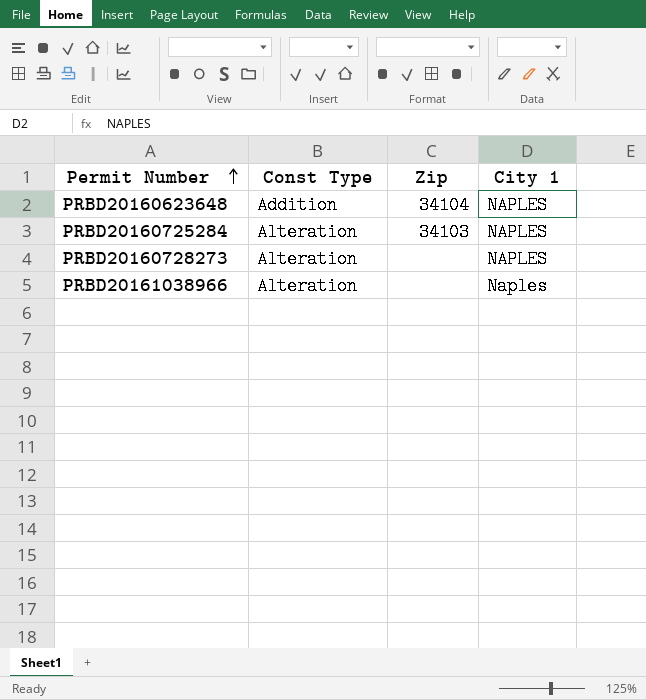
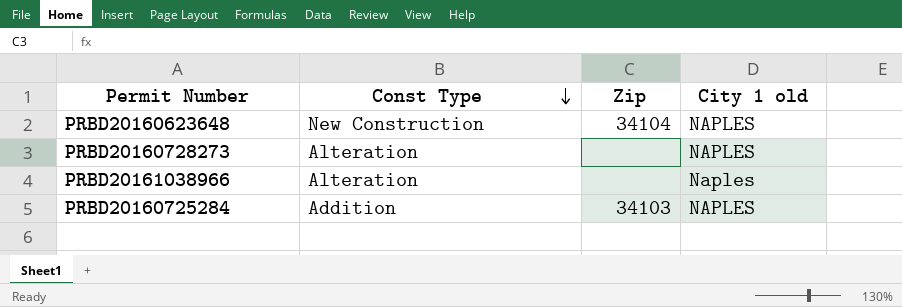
row order: Permit Number ascending -> Const Type descending
column name: City 1 -> City 1 old
PRBD20160623648 | Const Type: Addition -> New Construction
PRBD20160725284 | Const Type: Alteration -> Addition

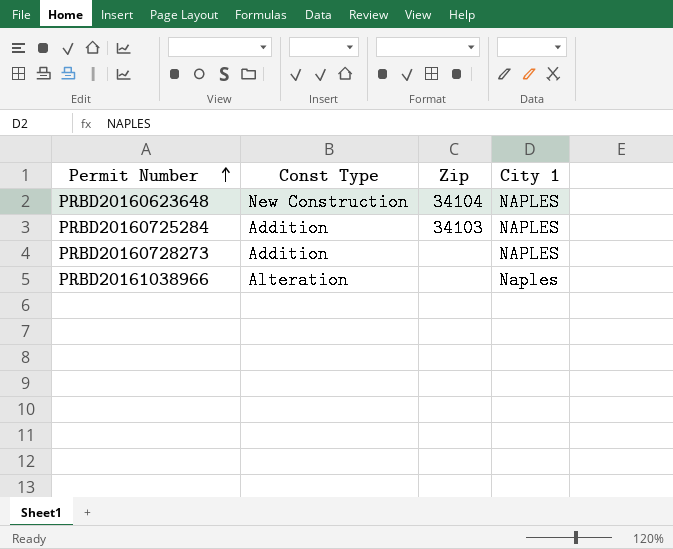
row order: Const Type descending -> Permit Number ascending
column name: City 1 old -> City 1
PRBD20160728273 | Const Type: Alteration -> Addition

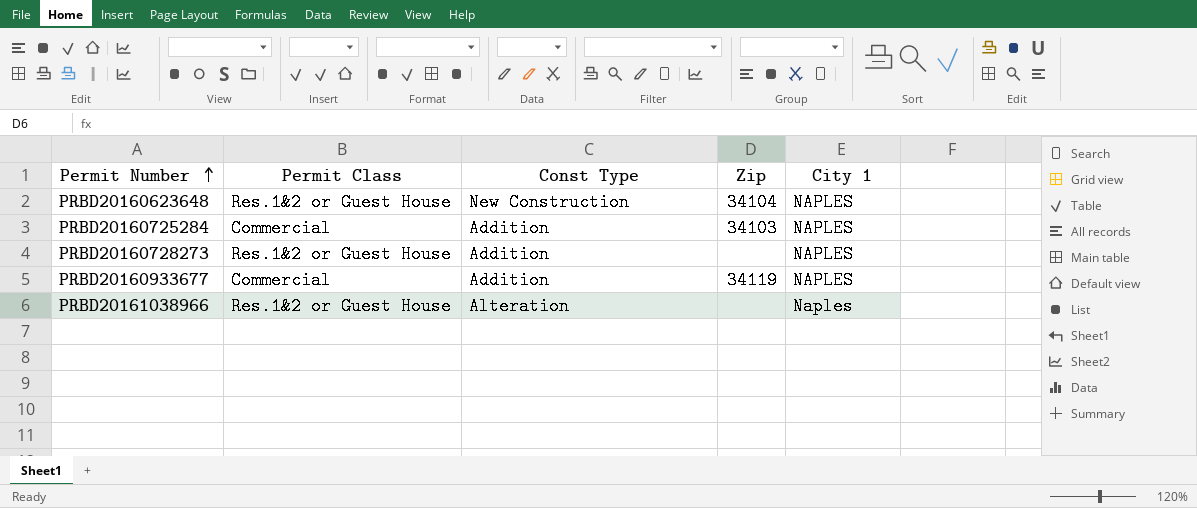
column Permit Class | position: none -> 2
row PRBD20160933677: none -> Commercial | Addition | 34119 | NAPLES

